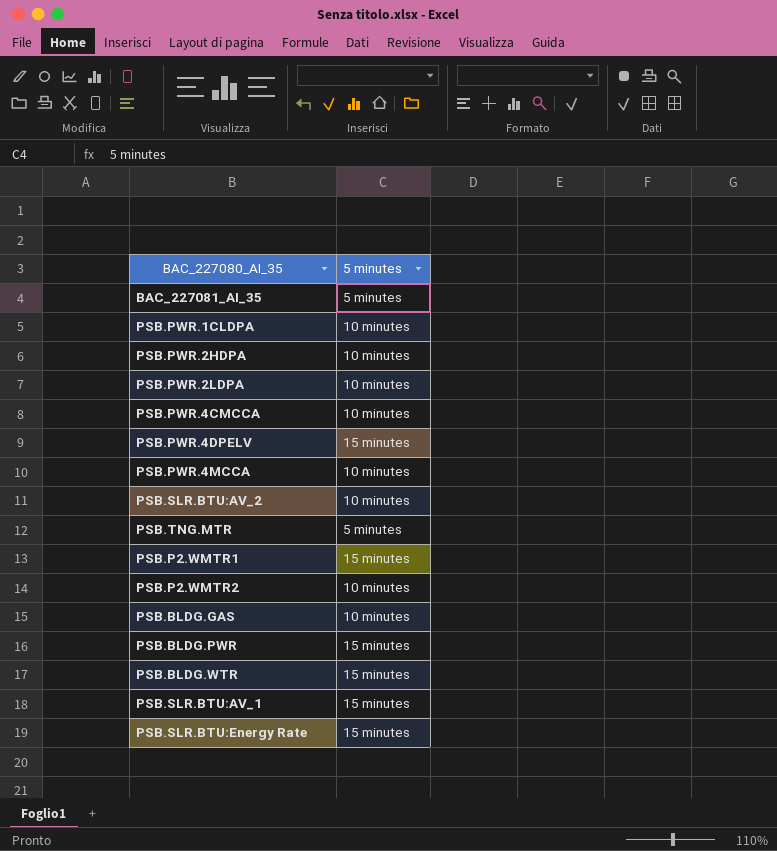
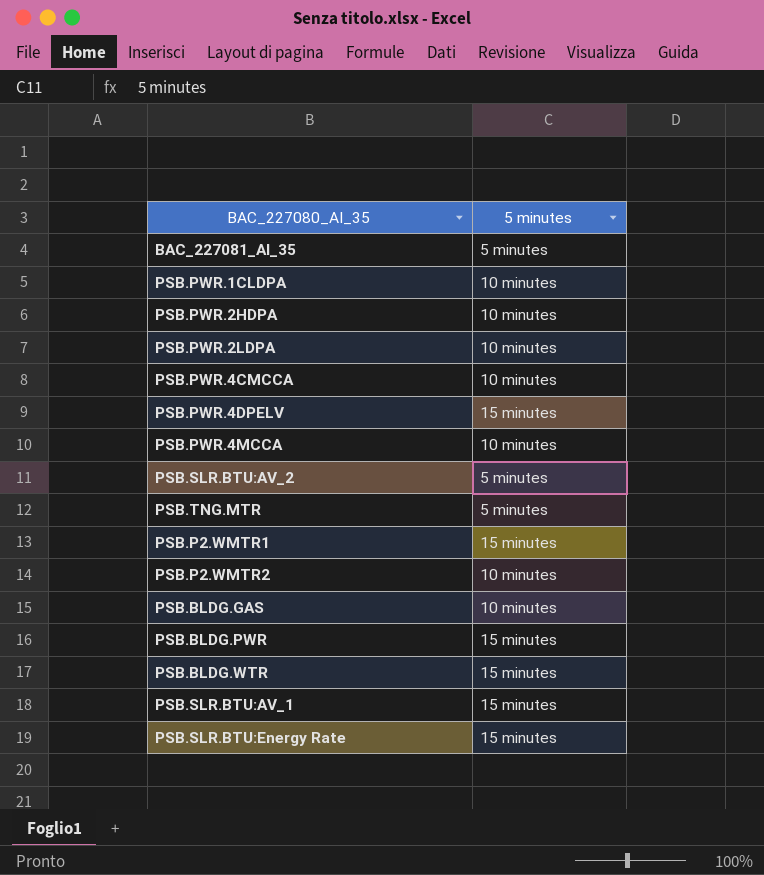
PSB.SLR.BTU:AV_2 | 5 minutes: 10 minutes -> 5 minutes

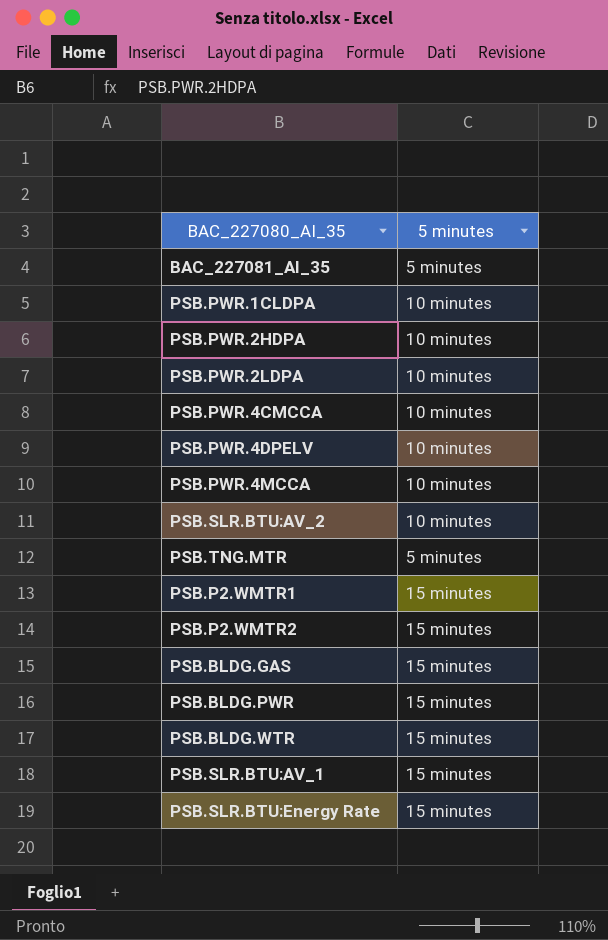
PSB.PWR.4DPELV | 5 minutes: 15 minutes -> 10 minutes
PSB.SLR.BTU:AV_2 | 5 minutes: 5 minutes -> 10 minutes
PSB.P2.WMTR2 | 5 minutes: 10 minutes -> 15 minutes
PSB.BLDG.GAS | 5 minutes: 10 minutes -> 15 minutes

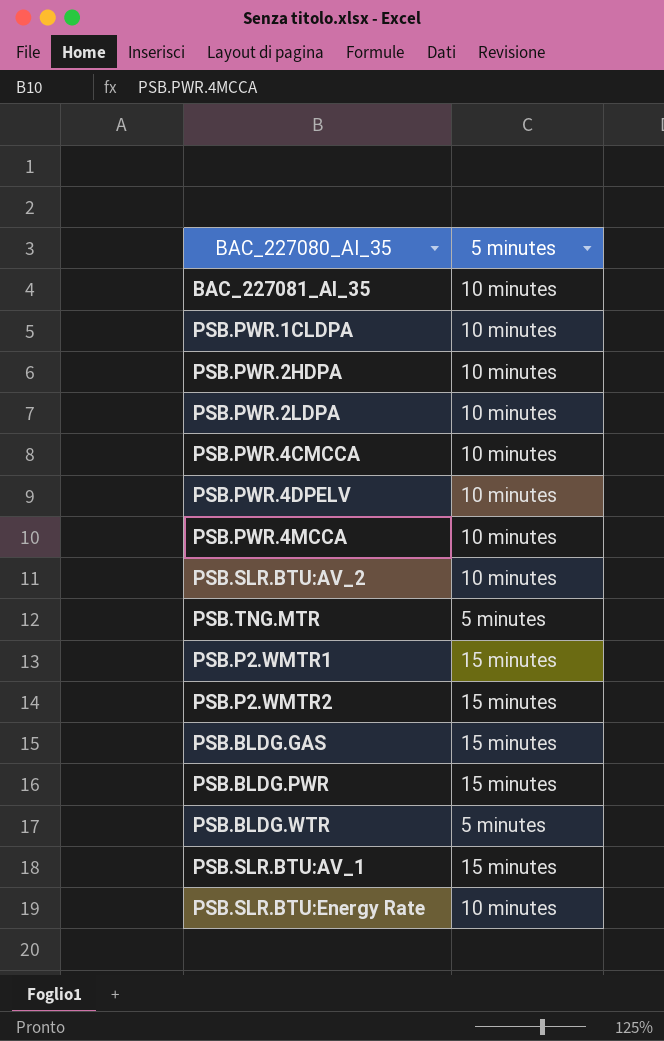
BAC_227081_AI_35 | 5 minutes: 5 minutes -> 10 minutes
PSB.BLDG.WTR | 5 minutes: 15 minutes -> 5 minutes
PSB.SLR.BTU:Energy Rate | 5 minutes: 15 minutes -> 10 minutes

